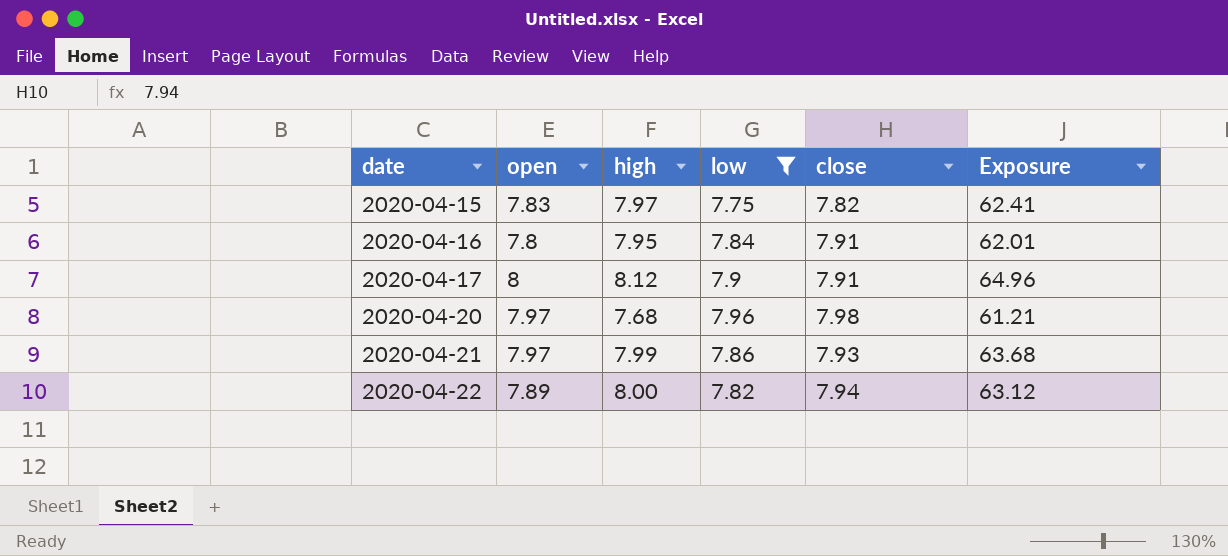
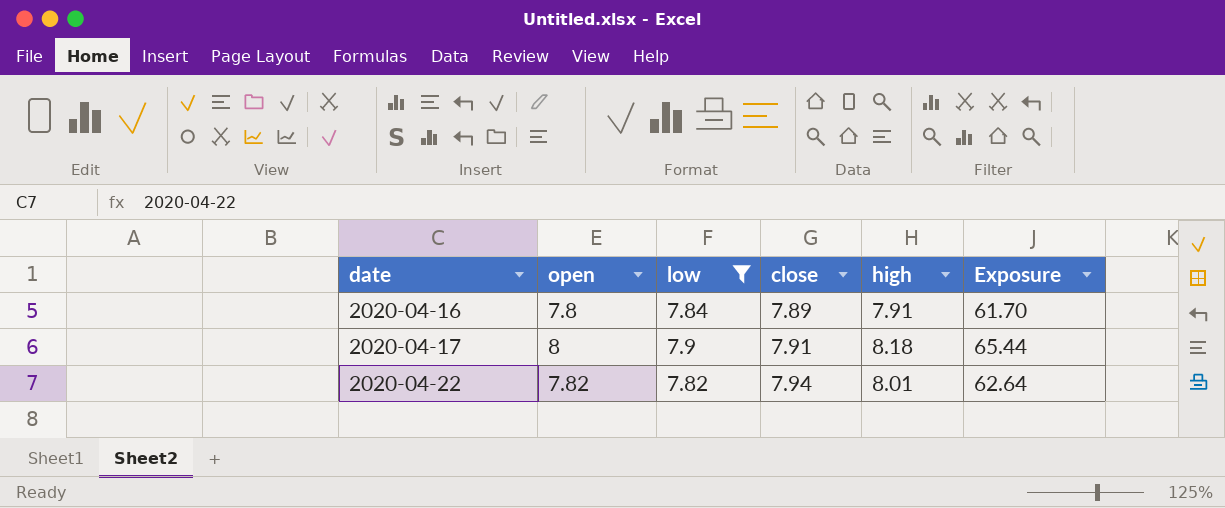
column high | position: 3 -> 5
row 2020-04-15: 7.83 | 7.97 | 7.75 | 7.82 | 62.41 -> none
row 2020-04-20: 7.97 | 7.68 | 7.96 | 7.98 | 61.21 -> none
row 2020-04-21: 7.97 | 7.99 | 7.86 | 7.93 | 63.68 -> none
2020-04-16 | close: 7.91 -> 7.89
2020-04-16 | high: 7.95 -> 7.91
2020-04-16 | Exposure: 62.01 -> 61.70
2020-04-17 | high: 8.12 -> 8.18
2020-04-17 | Exposure: 64.96 -> 65.44
2020-04-22 | open: 7.89 -> 7.82
2020-04-22 | high: 8.00 -> 8.01
2020-04-22 | Exposure: 63.12 -> 62.64

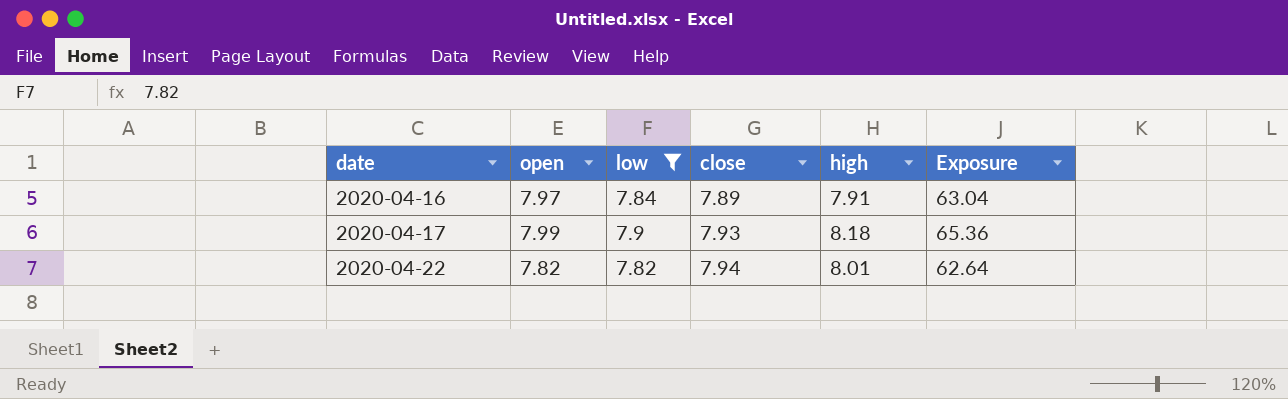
2020-04-16 | open: 7.8 -> 7.97
2020-04-16 | Exposure: 61.70 -> 63.04
2020-04-17 | open: 8 -> 7.99
2020-04-17 | close: 7.91 -> 7.93
2020-04-17 | Exposure: 65.44 -> 65.36

